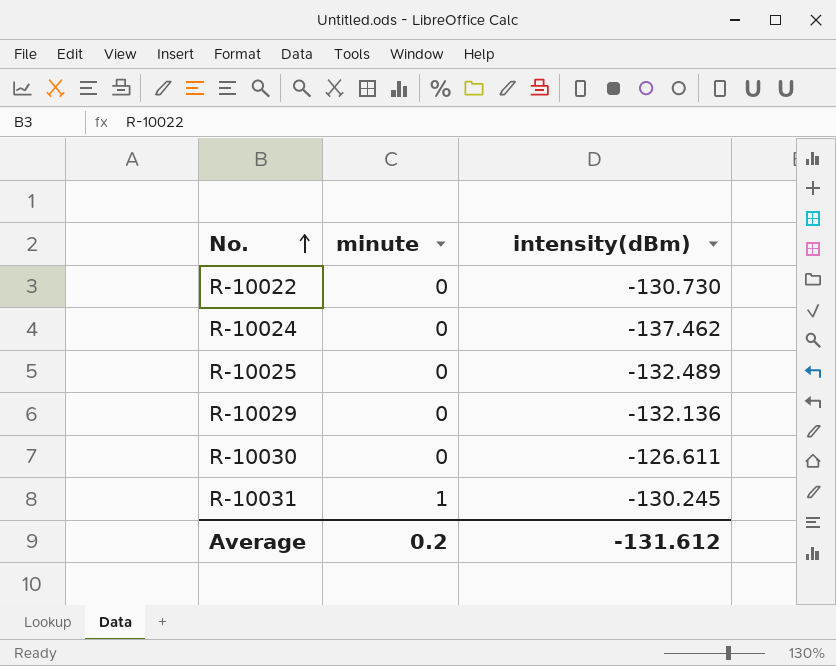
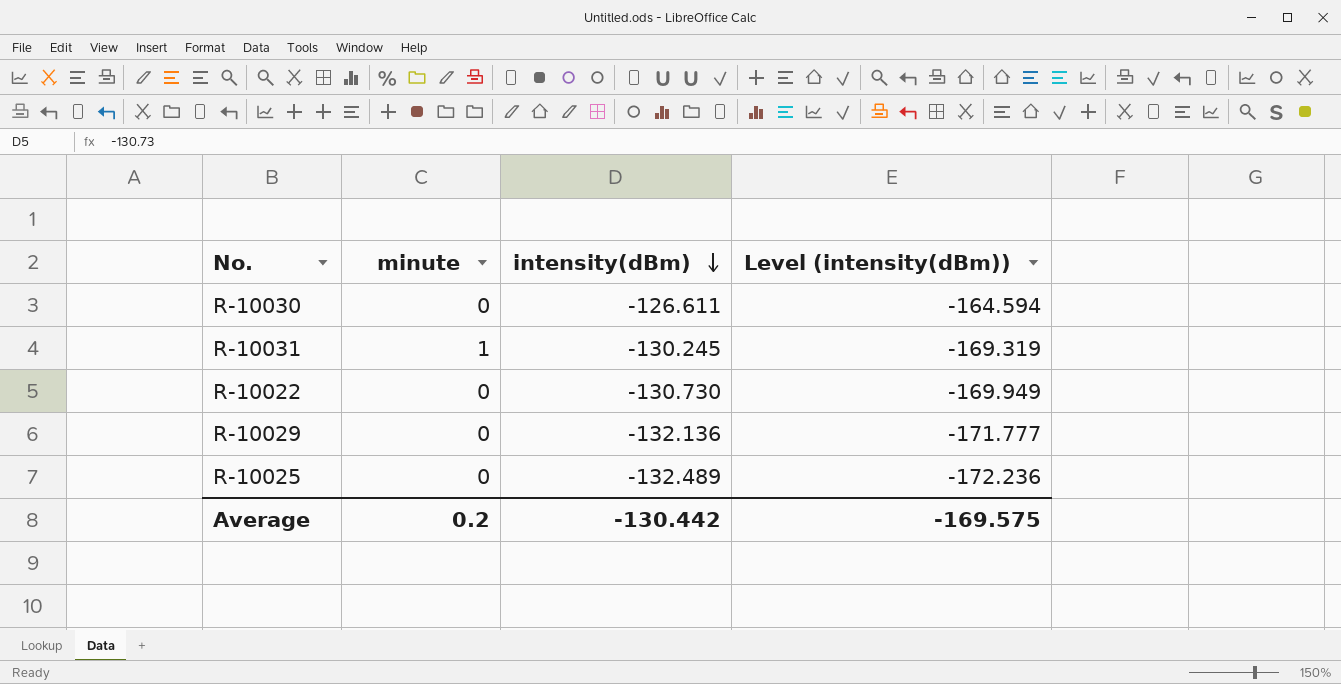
row order: No. ascending -> intensity(dBm) descending
column Level (intensity(dBm)) | formula: none -> [intensity(dBm)] * 1.3
row R-10024: 0 | -137.462 -> none
Average | intensity(dBm): -131.612 -> -130.442

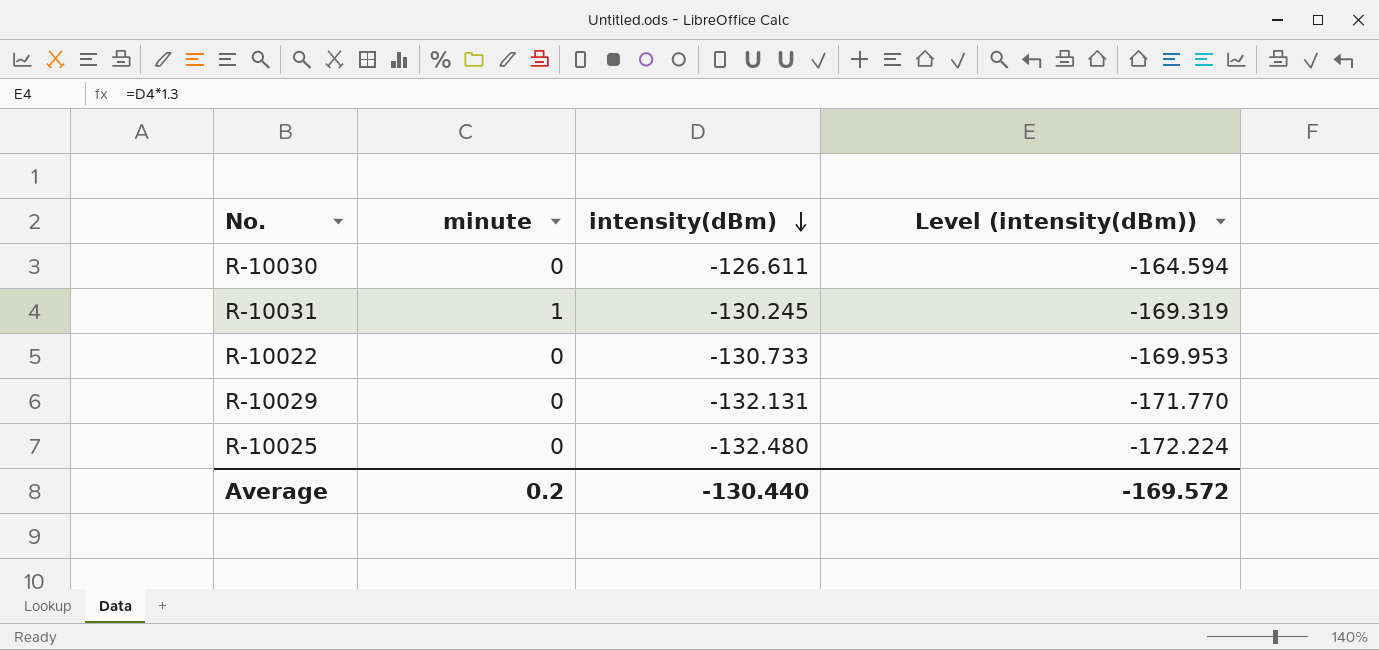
R-10022 | intensity(dBm): -130.730 -> -130.733
R-10022 | Level (intensity(dBm)): -169.949 -> -169.953
R-10029 | intensity(dBm): -132.136 -> -132.131
R-10029 | Level (intensity(dBm)): -171.777 -> -171.770
R-10025 | intensity(dBm): -132.489 -> -132.480
R-10025 | Level (intensity(dBm)): -172.236 -> -172.224
Average | intensity(dBm): -130.442 -> -130.440
Average | Level (intensity(dBm)): -169.575 -> -169.572

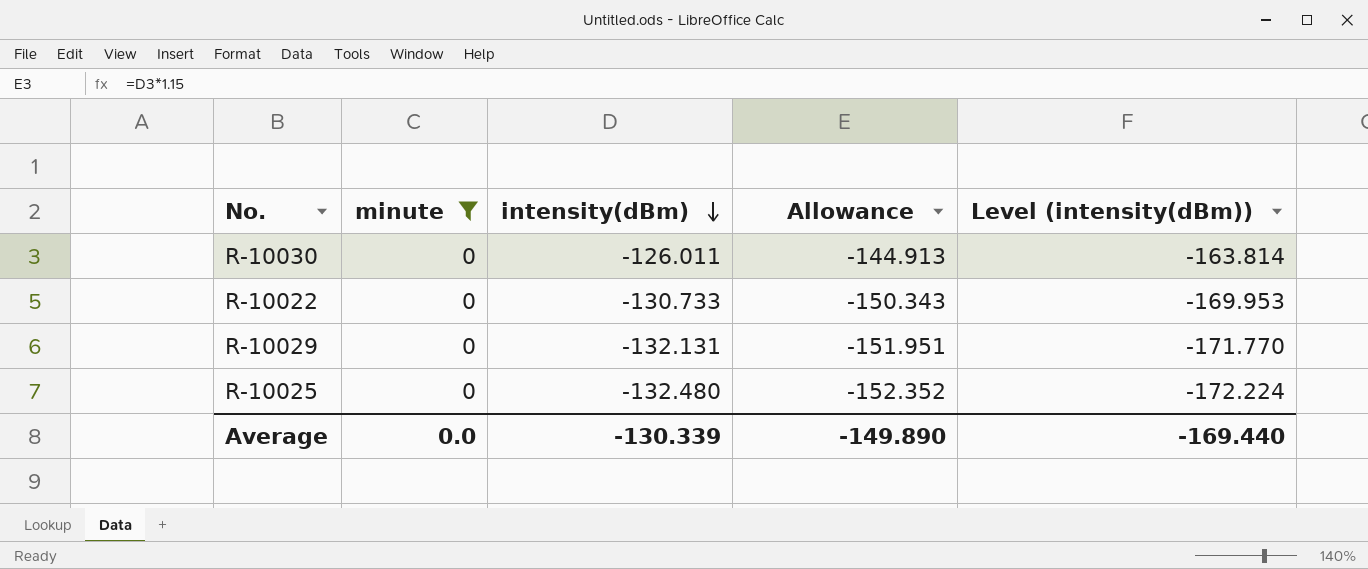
filter: none -> minute = 0
column Allowance | formula: none -> [intensity(dBm)] * 1.15
R-10030 | intensity(dBm): -126.611 -> -126.011
R-10030 | Level (intensity(dBm)): -164.594 -> -163.814
Average | minute: 0.2 -> 0.0
Average | intensity(dBm): -130.440 -> -130.339
Average | Level (intensity(dBm)): -169.572 -> -169.440

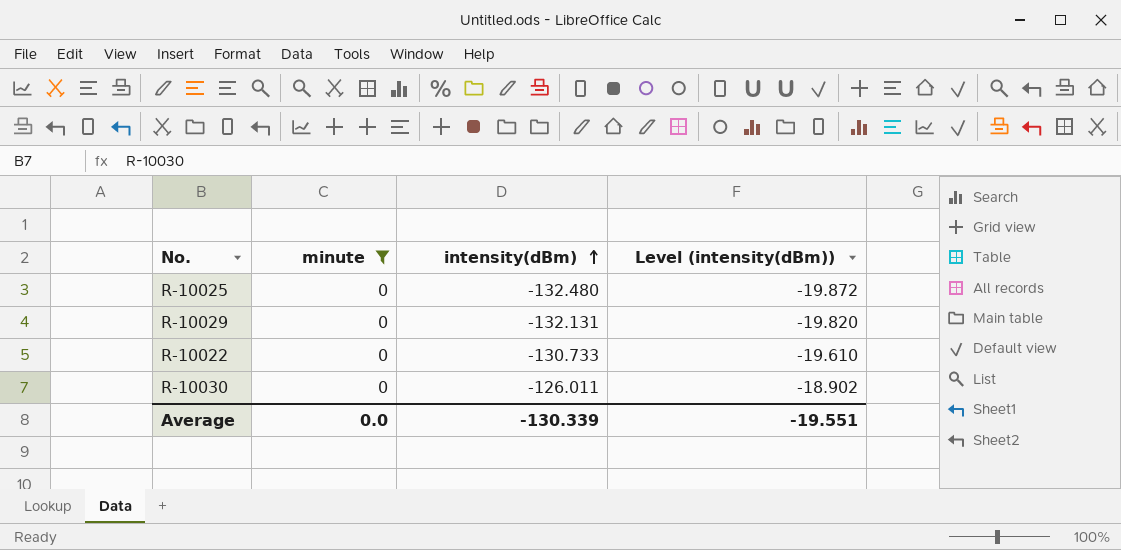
row order: intensity(dBm) descending -> intensity(dBm) ascending
column Allowance | formula: [intensity(dBm)] * 1.15 -> none
column Level (intensity(dBm)) | formula: [intensity(dBm)] * 1.3 -> [intensity(dBm)] * 0.15
Average | Level (intensity(dBm)): -169.440 -> -19.551

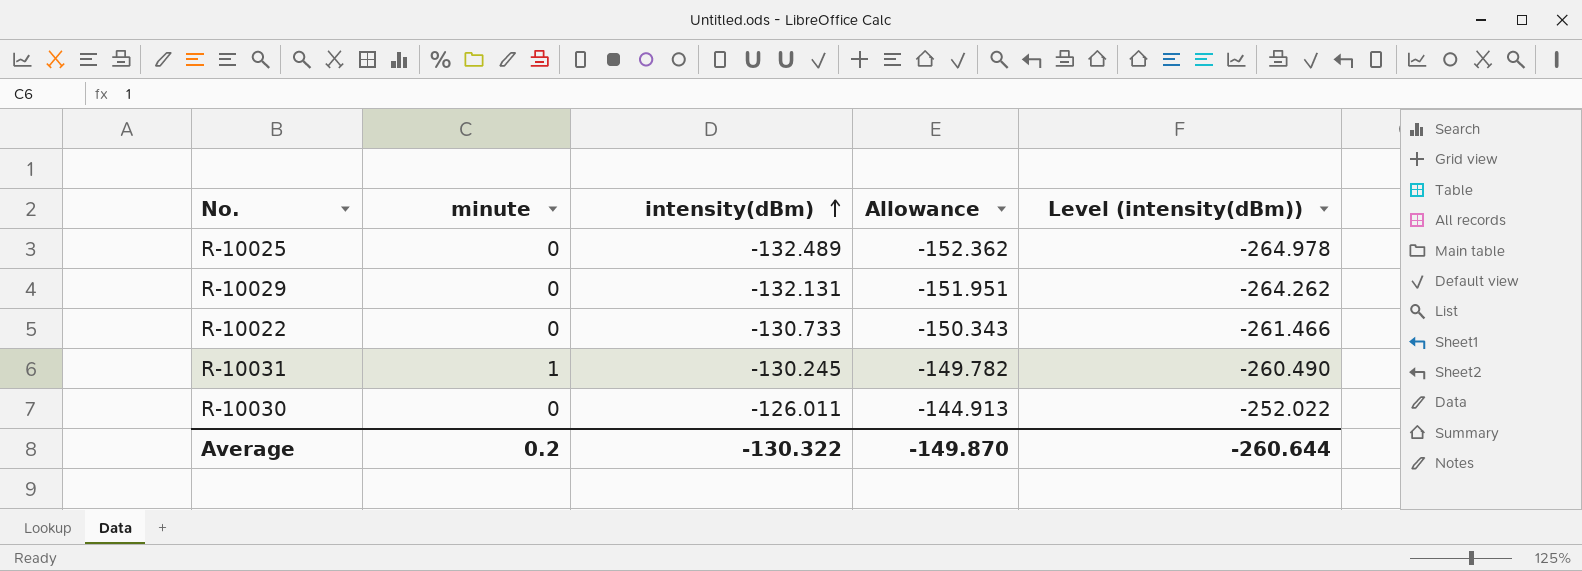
filter: minute = 0 -> none
column Allowance | formula: none -> [intensity(dBm)] * 1.15
column Level (intensity(dBm)) | formula: [intensity(dBm)] * 0.15 -> [intensity(dBm)] * 2
R-10025 | intensity(dBm): -132.480 -> -132.489
Average | minute: 0.0 -> 0.2
Average | intensity(dBm): -130.339 -> -130.322
Average | Level (intensity(dBm)): -19.551 -> -260.644

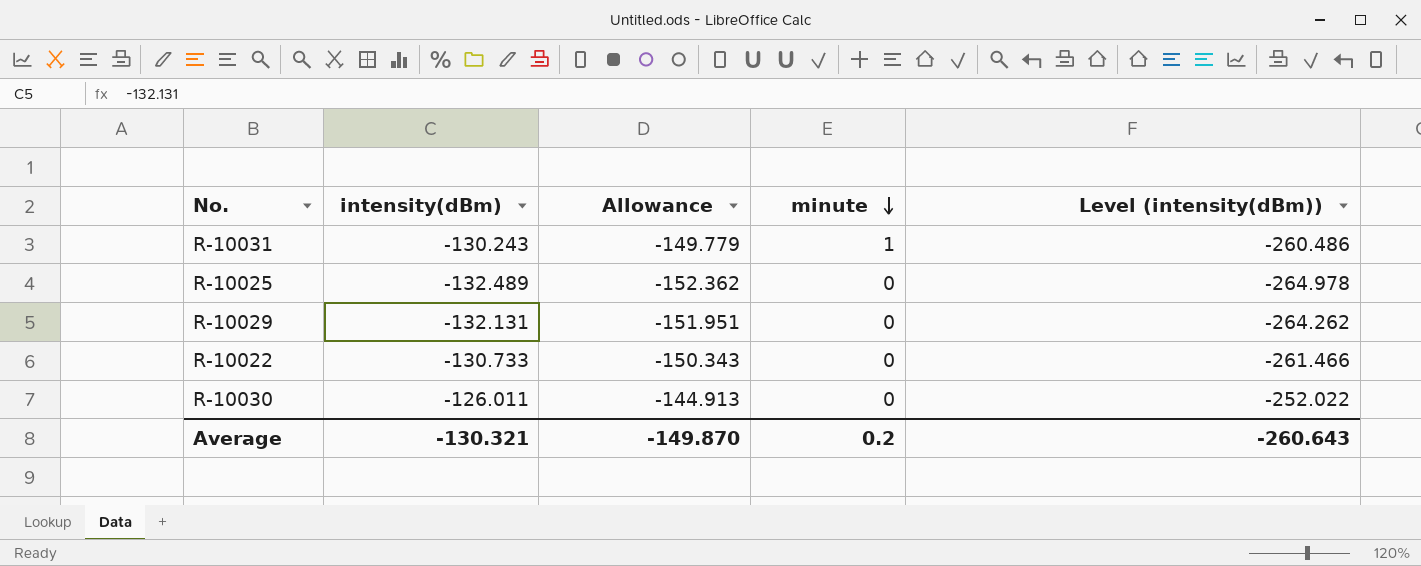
row order: intensity(dBm) ascending -> minute descending
column minute | position: 2 -> 4
R-10031 | intensity(dBm): -130.245 -> -130.243
R-10031 | Allowance: -149.782 -> -149.779
R-10031 | Level (intensity(dBm)): -260.490 -> -260.486
Average | intensity(dBm): -130.322 -> -130.321
Average | Level (intensity(dBm)): -260.644 -> -260.643

